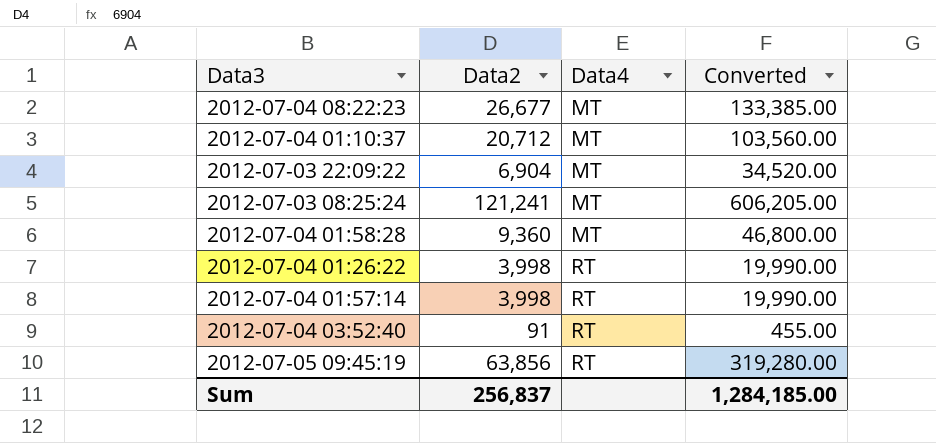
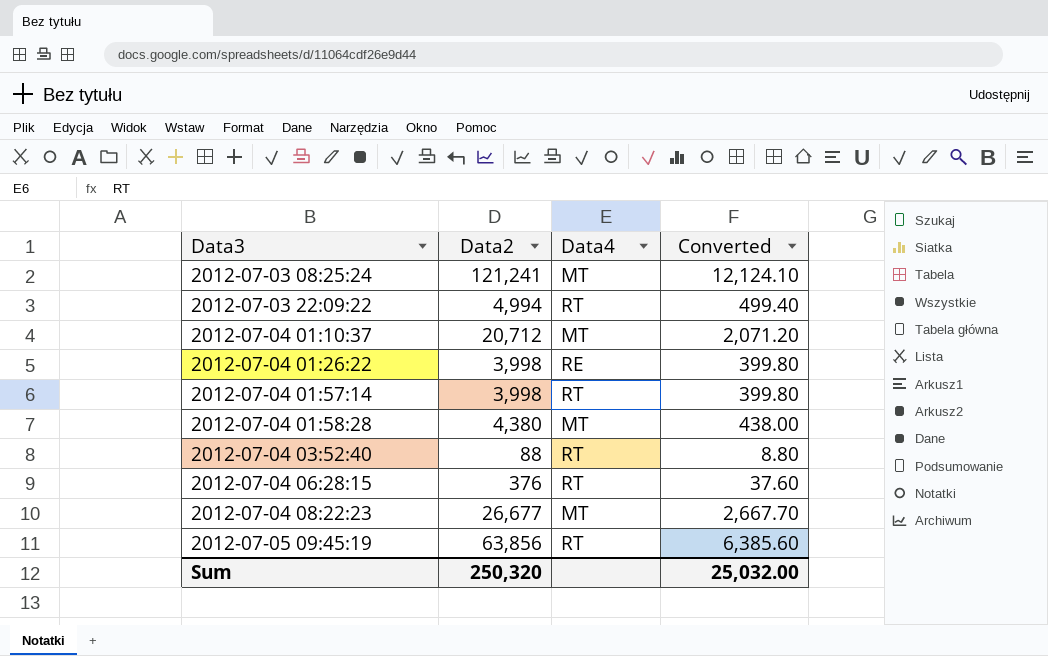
row order: Data4 ascending -> Data3 ascending
column Converted | formula: [Data2] * 5 -> [Data2] * 0.1
2012-07-03 22:09:22 | Data2: 6,904 -> 4,994
2012-07-03 22:09:22 | Data4: MT -> RT
2012-07-04 01:26:22 | Data4: RT -> RE
2012-07-04 01:58:28 | Data2: 9,360 -> 4,380
2012-07-04 03:52:40 | Data2: 91 -> 88
row 2012-07-04 06:28:15: none -> 376 | RT | 37.60
Sum | Data2: 256,837 -> 250,320
Sum | Converted: 1,284,185.00 -> 25,032.00

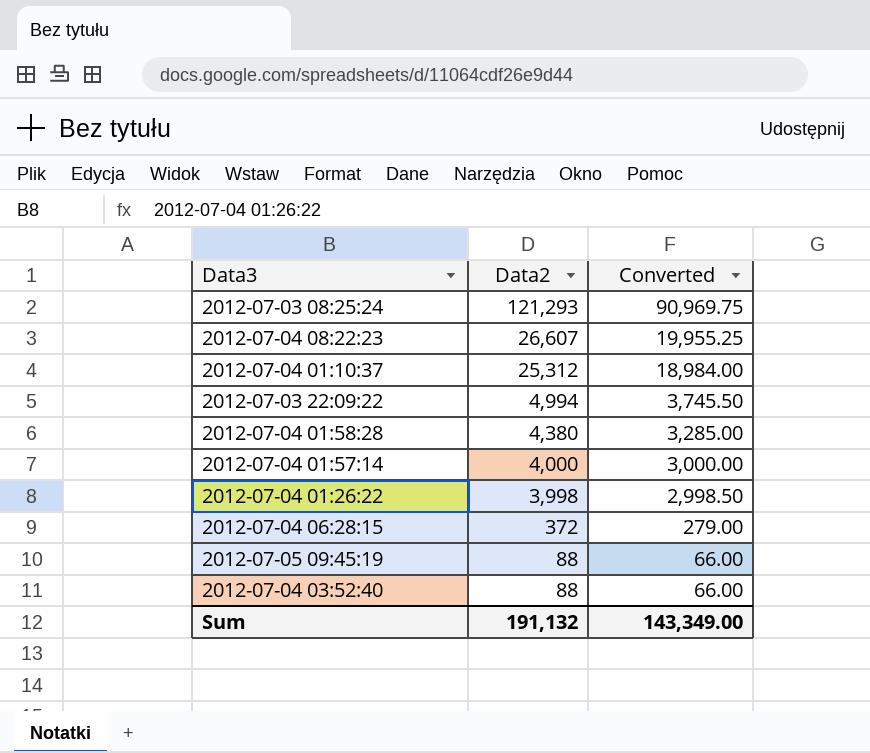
row order: Data3 ascending -> Data2 descending
column Data4 | position: 3 -> none
column Converted | formula: [Data2] * 0.1 -> [Data2] * 0.75
2012-07-03 08:25:24 | Data2: 121,241 -> 121,293
2012-07-04 08:22:23 | Data2: 26,677 -> 26,607
2012-07-04 01:10:37 | Data2: 20,712 -> 25,312
2012-07-04 01:57:14 | Data2: 3,998 -> 4,000
2012-07-04 06:28:15 | Data2: 376 -> 372
2012-07-05 09:45:19 | Data2: 63,856 -> 88
Sum | Data2: 250,320 -> 191,132
Sum | Converted: 25,032.00 -> 143,349.00

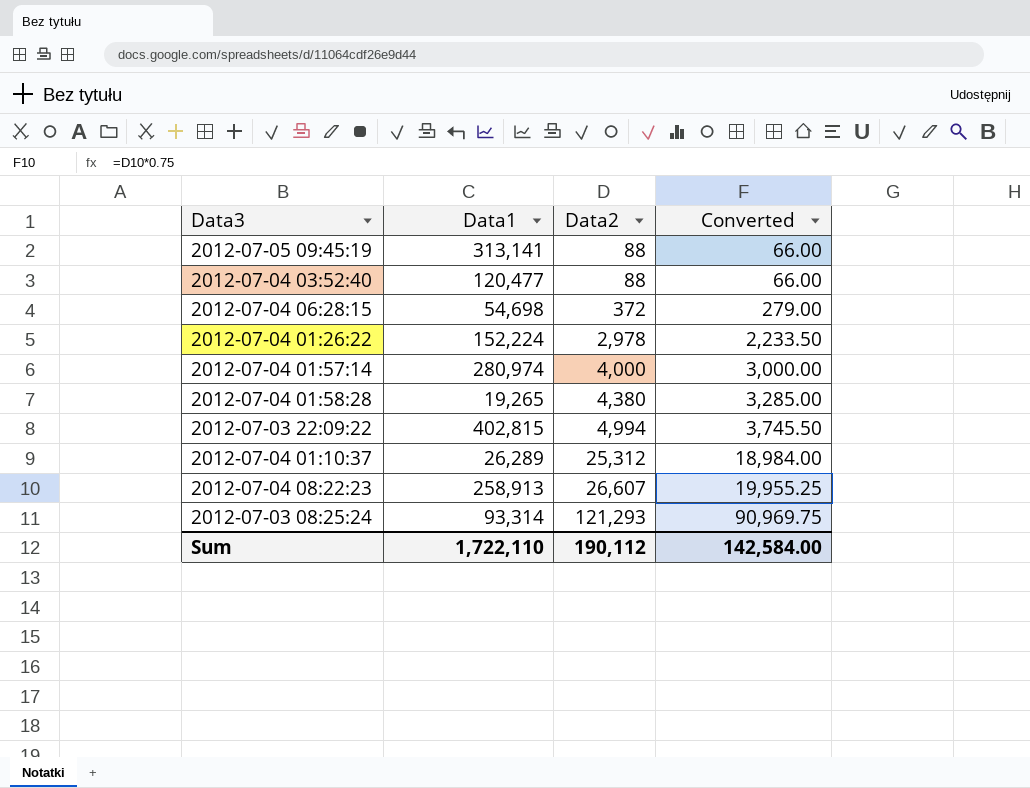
row order: Data2 descending -> Data2 ascending
column Data1 | position: none -> 2
2012-07-04 01:26:22 | Data2: 3,998 -> 2,978
2012-07-04 01:26:22 | Converted: 2,998.50 -> 2,233.50
Sum | Data2: 191,132 -> 190,112
Sum | Converted: 143,349.00 -> 142,584.00

